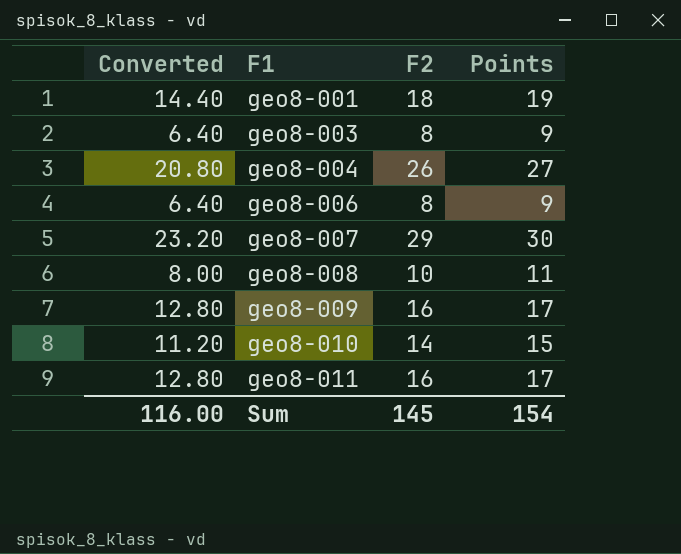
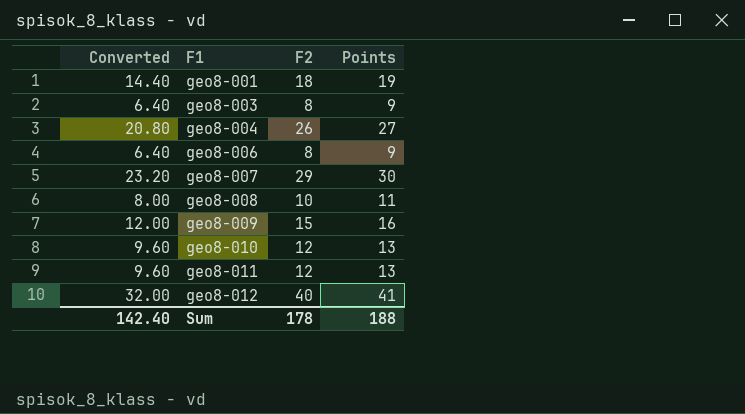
geo8-009 | Converted: 12.80 -> 12.00
geo8-009 | F2: 16 -> 15
geo8-009 | Points: 17 -> 16
geo8-010 | Converted: 11.20 -> 9.60
geo8-010 | F2: 14 -> 12
geo8-010 | Points: 15 -> 13
geo8-011 | Converted: 12.80 -> 9.60
geo8-011 | F2: 16 -> 12
geo8-011 | Points: 17 -> 13
row geo8-012: none -> 32.00 | 40 | 41
Sum | Converted: 116.00 -> 142.40
Sum | F2: 145 -> 178
Sum | Points: 154 -> 188

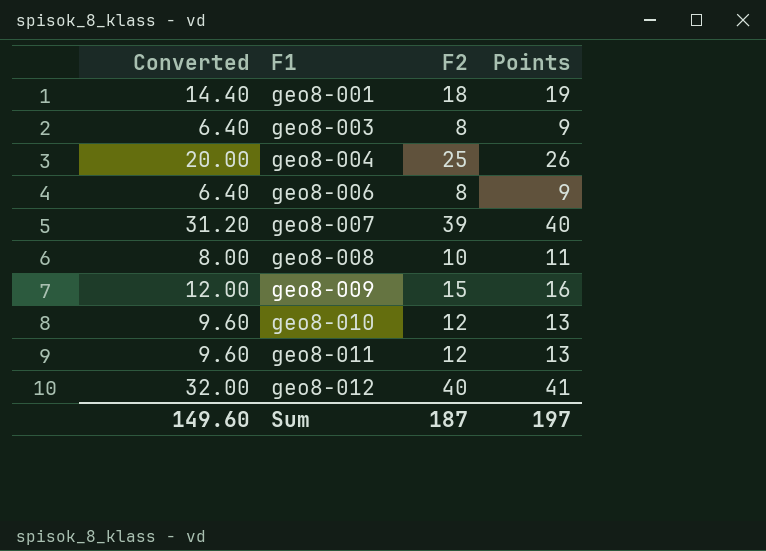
geo8-004 | Converted: 20.80 -> 20.00
geo8-004 | F2: 26 -> 25
geo8-004 | Points: 27 -> 26
geo8-007 | Converted: 23.20 -> 31.20
geo8-007 | F2: 29 -> 39
geo8-007 | Points: 30 -> 40
Sum | Converted: 142.40 -> 149.60
Sum | F2: 178 -> 187
Sum | Points: 188 -> 197

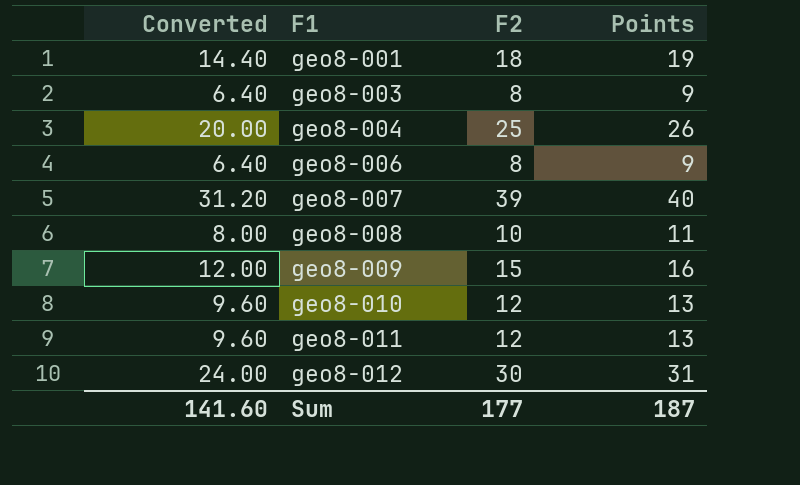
geo8-012 | Converted: 32.00 -> 24.00
geo8-012 | F2: 40 -> 30
geo8-012 | Points: 41 -> 31
Sum | Converted: 149.60 -> 141.60
Sum | F2: 187 -> 177
Sum | Points: 197 -> 187

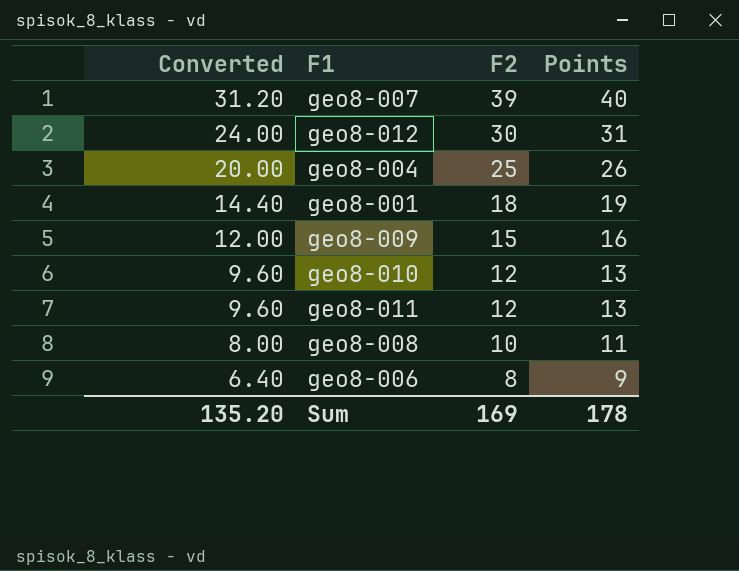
row order: F1 ascending -> Converted descending
row geo8-003: 6.40 | 8 | 9 -> none
Sum | Converted: 141.60 -> 135.20
Sum | F2: 177 -> 169
Sum | Points: 187 -> 178

